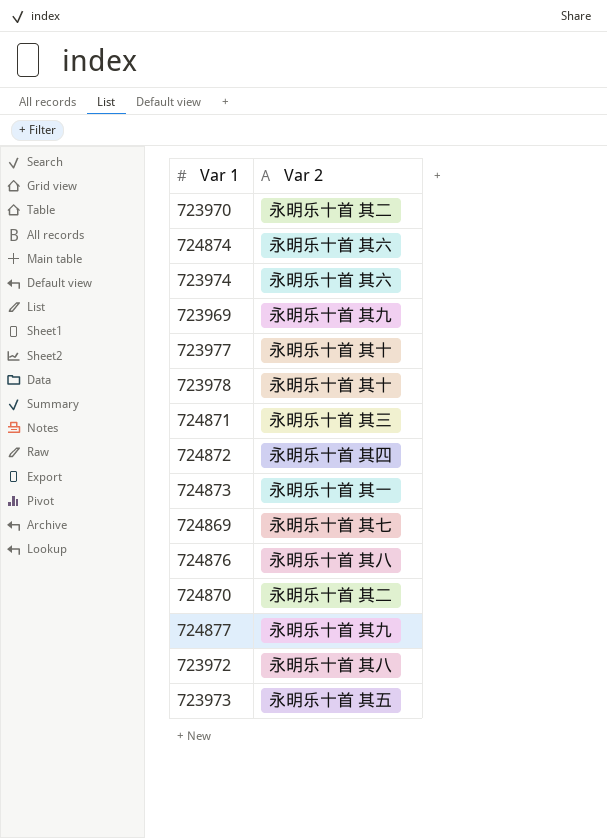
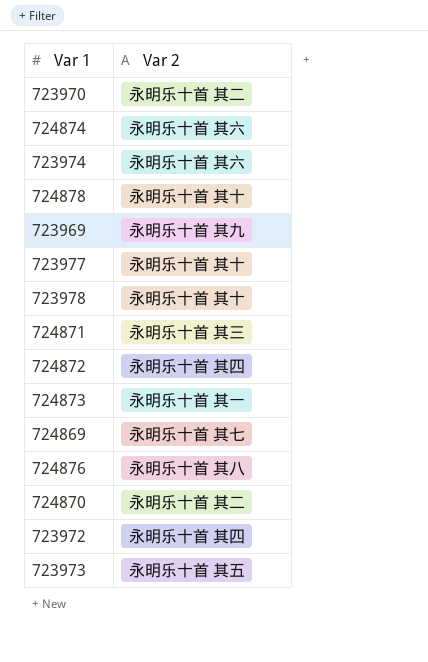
row 724877: 永明乐十首 其九 -> none
row 724878: none -> 永明乐十首 其十
723972 | Var 2: 永明乐十首 其八 -> 永明乐十首 其四

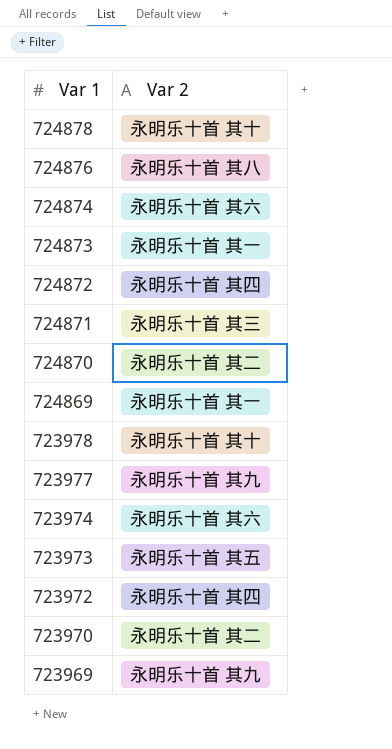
row order: none -> Var 1 descending
724869 | Var 2: 永明乐十首 其七 -> 永明乐十首 其一
723977 | Var 2: 永明乐十首 其十 -> 永明乐十首 其九

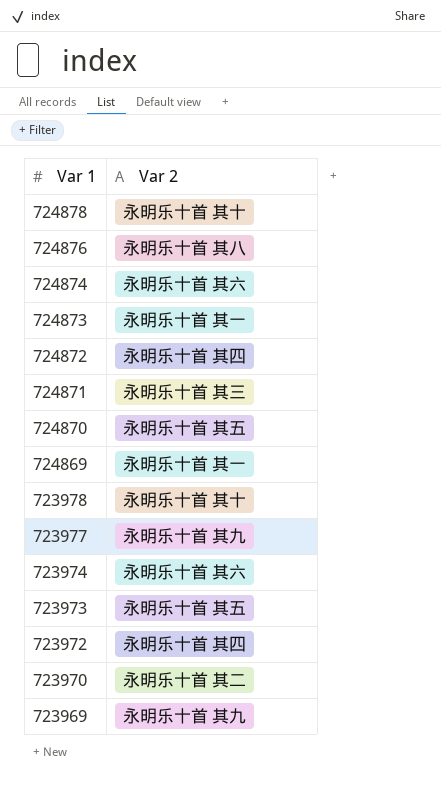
724870 | Var 2: 永明乐十首 其二 -> 永明乐十首 其五

